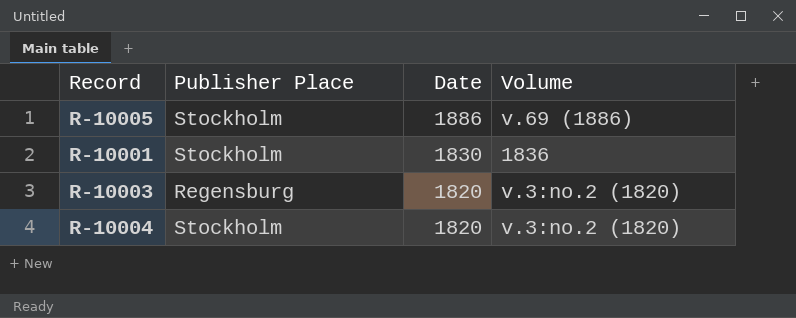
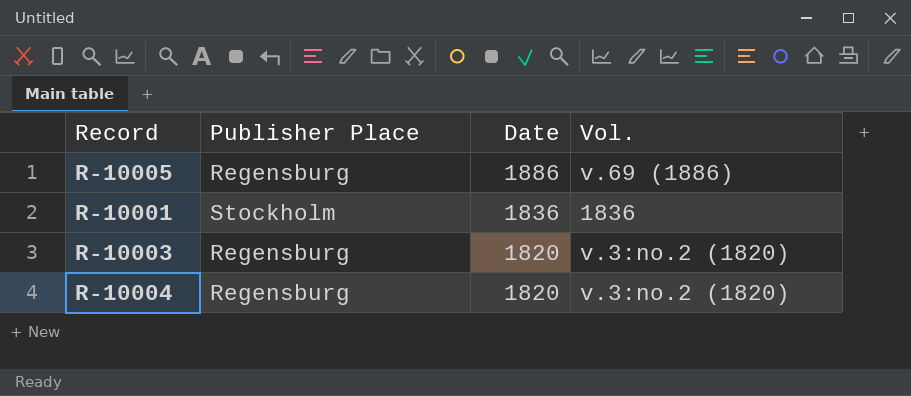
column name: Volume -> Vol.
R-10005 | Publisher Place: Stockholm -> Regensburg
R-10001 | Date: 1830 -> 1836
R-10004 | Publisher Place: Stockholm -> Regensburg

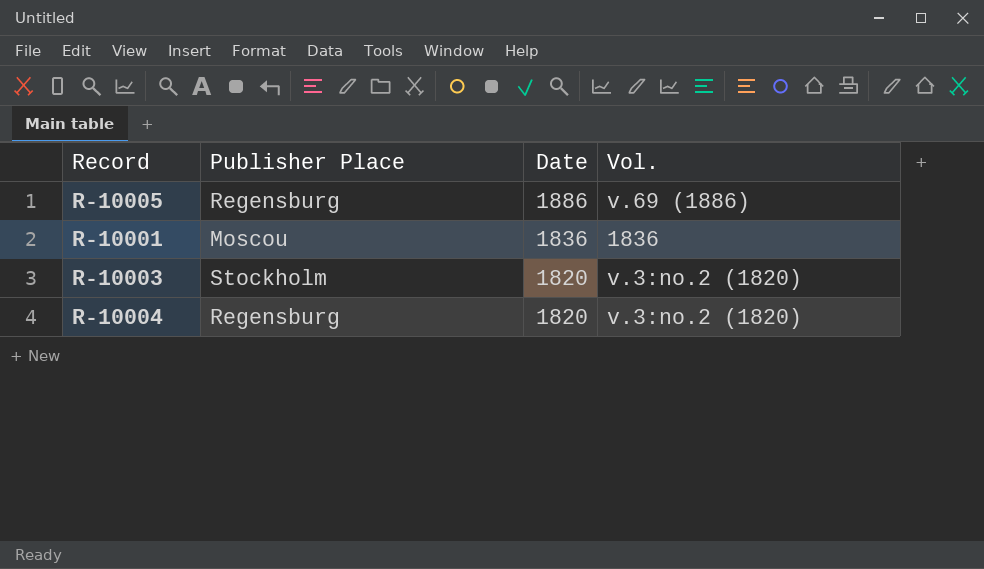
R-10001 | Publisher Place: Stockholm -> Moscou
R-10003 | Publisher Place: Regensburg -> Stockholm

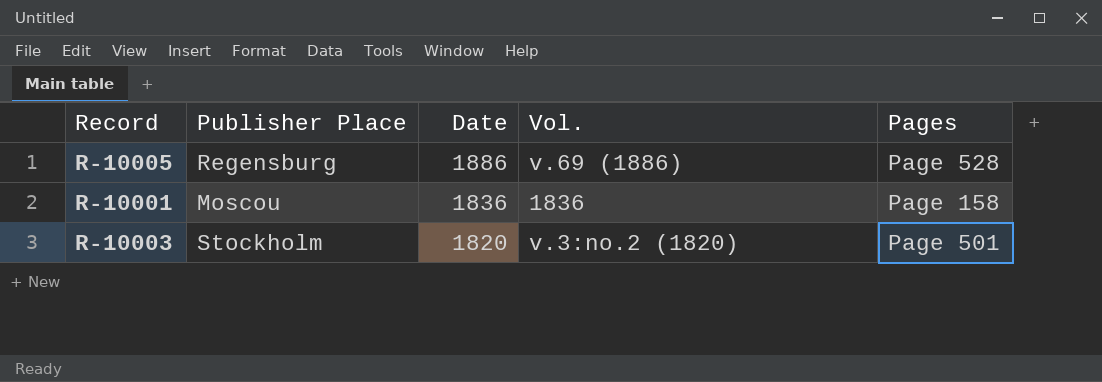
column Pages | position: none -> 5
row R-10004: Regensburg | 1820 | v.3:no.2 (1820) -> none

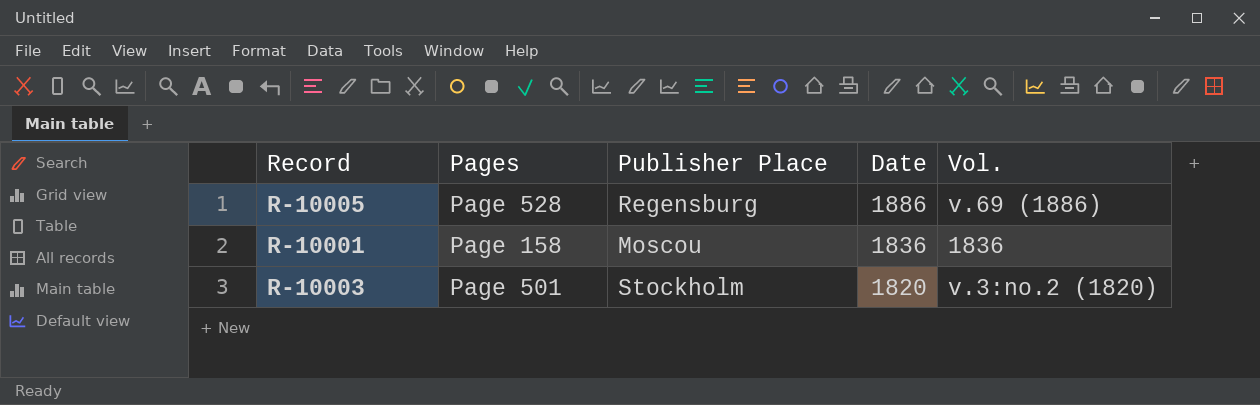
column Pages | position: 5 -> 2

